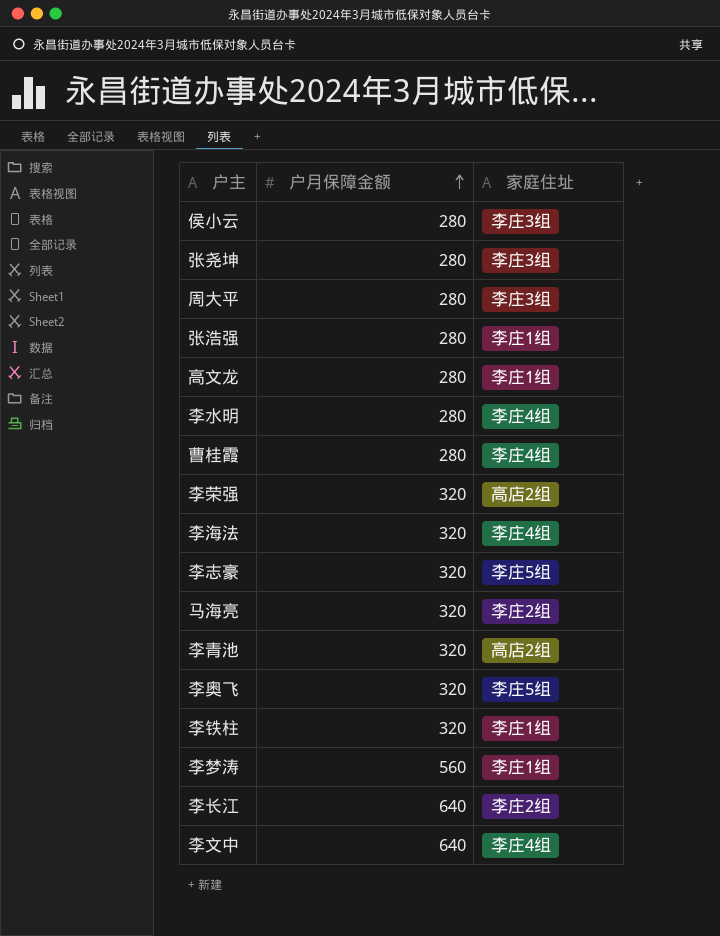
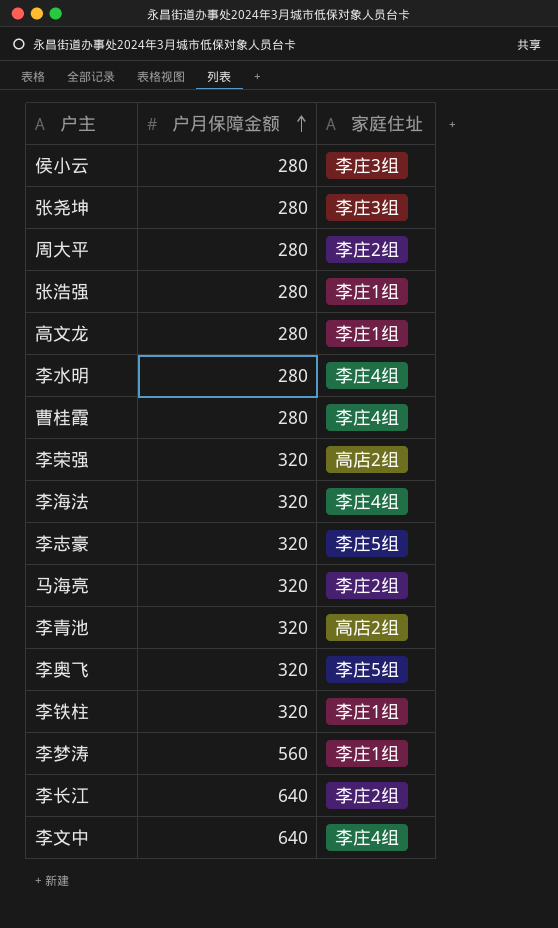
周大平 | 家庭住址: 李庄3组 -> 李庄2组

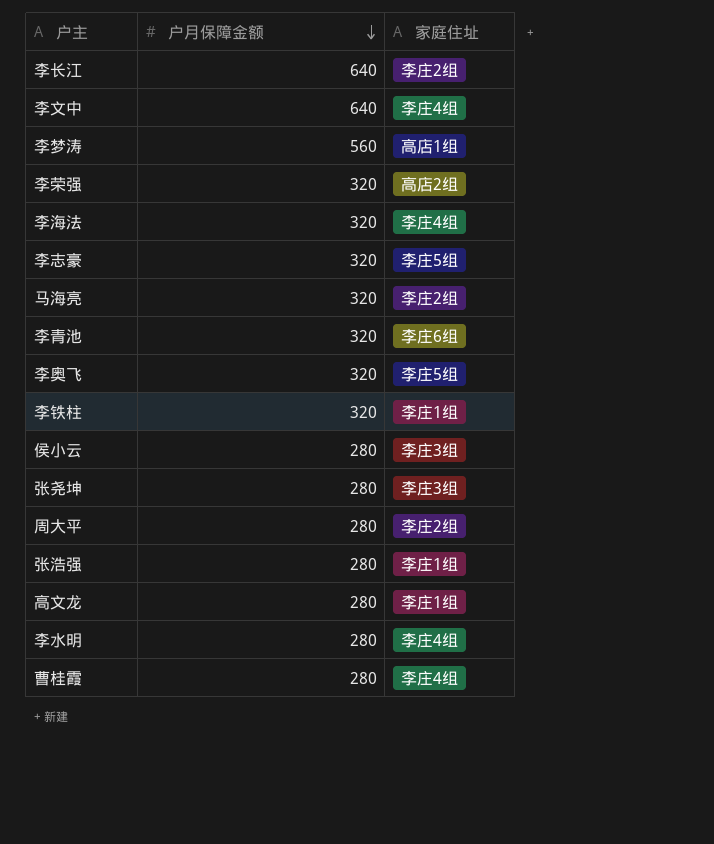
row order: 户月保障金额 ascending -> 户月保障金额 descending
李梦涛 | 家庭住址: 李庄1组 -> 高店1组
李青池 | 家庭住址: 高店2组 -> 李庄6组

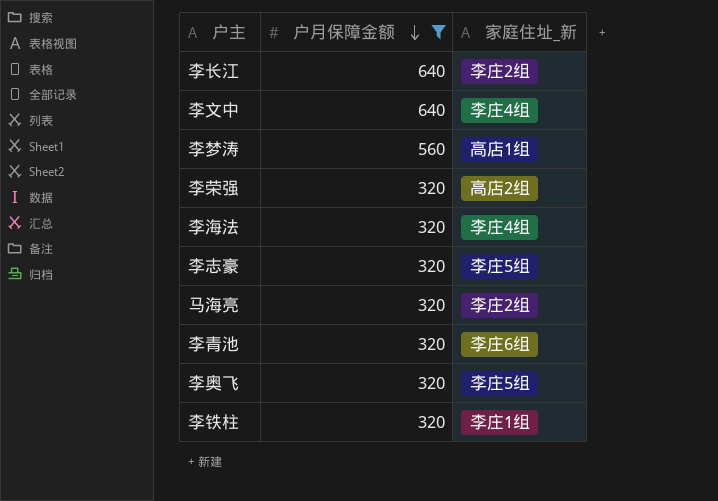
filter: none -> 户月保障金额 != 280
column name: 家庭住址 -> 家庭住址_新

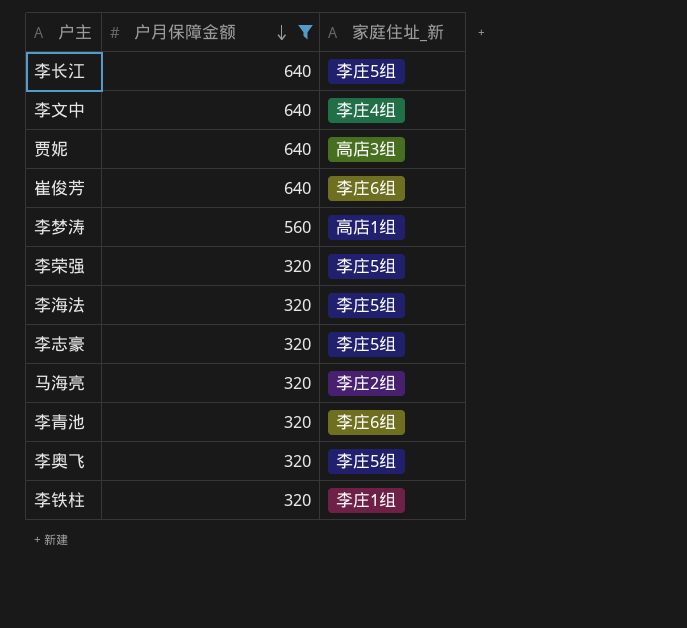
李长江 | 家庭住址_新: 李庄2组 -> 李庄5组
row 贾妮: none -> 640 | 高店3组
row 崔俊芳: none -> 640 | 李庄6组
李荣强 | 家庭住址_新: 高店2组 -> 李庄5组
李海法 | 家庭住址_新: 李庄4组 -> 李庄5组

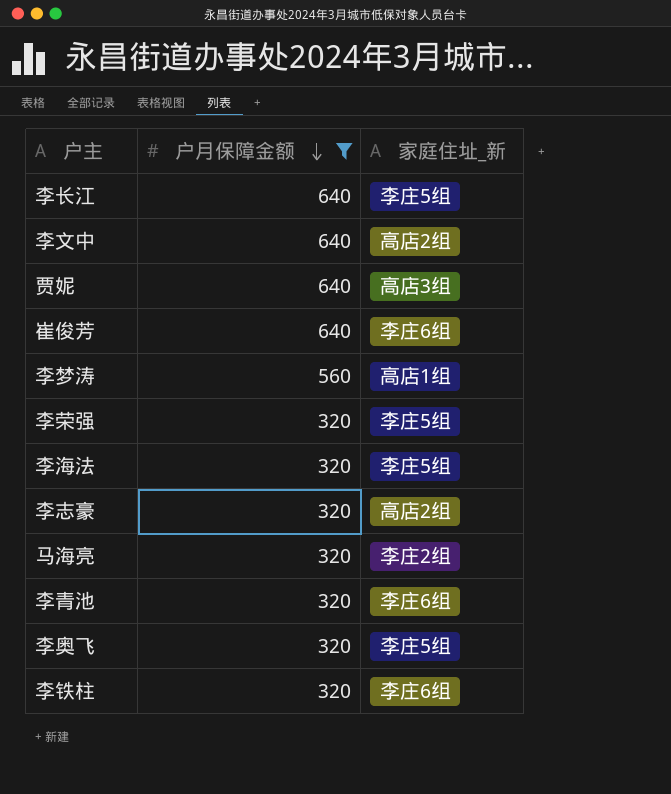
李文中 | 家庭住址_新: 李庄4组 -> 高店2组
李志豪 | 家庭住址_新: 李庄5组 -> 高店2组
李铁柱 | 家庭住址_新: 李庄1组 -> 李庄6组

